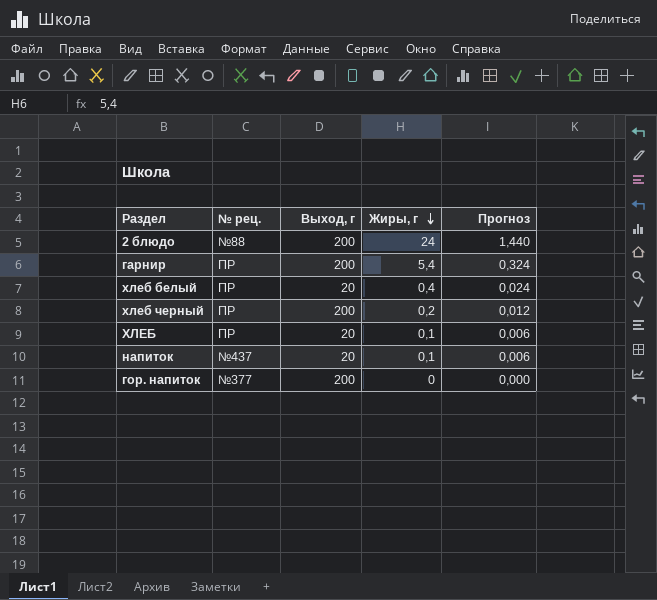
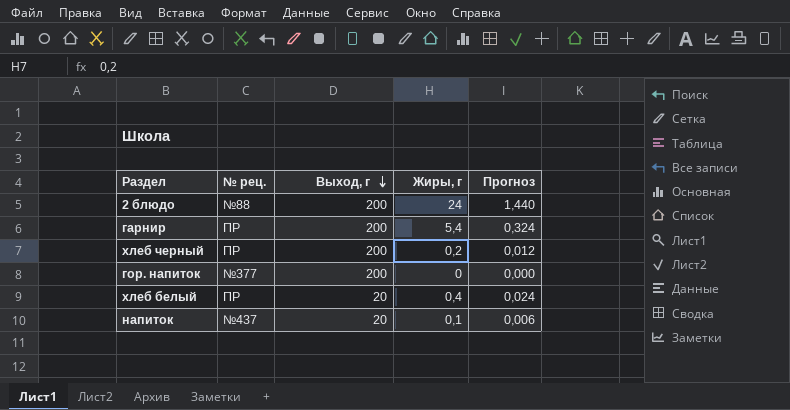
row order: Жиры, г descending -> Выход, г descending
row ХЛЕБ: ПР | 20 | 0,1 | 0,006 -> none

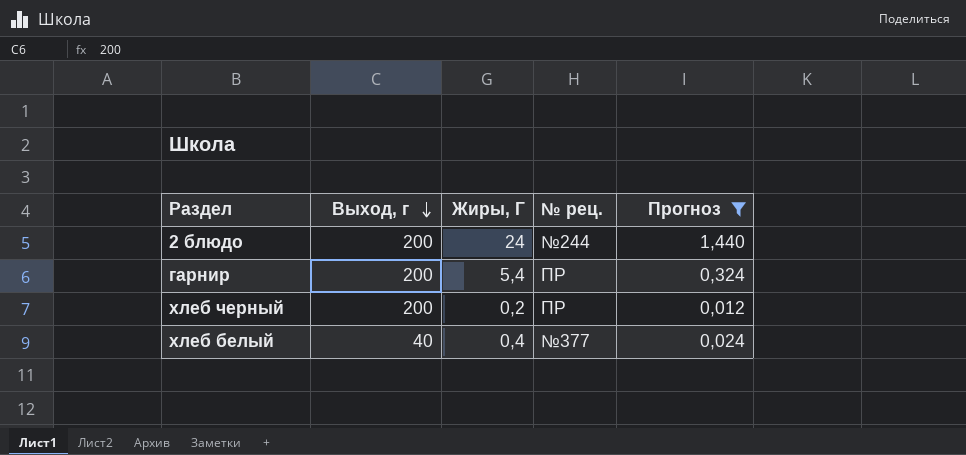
filter: none -> Прогноз >= 0,012
column name: Жиры, г -> Жиры, Г
column № рец. | position: 2 -> 4
2 блюдо | № рец.: №88 -> №244
хлеб белый | Выход, г: 20 -> 40
хлеб белый | № рец.: ПР -> №377

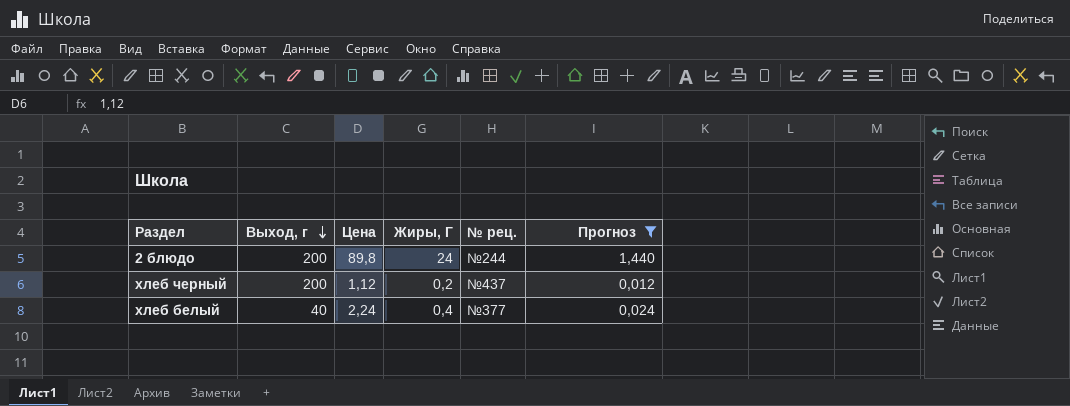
column Цена | position: none -> 3
row гарнир: 200 | 5,4 | ПР | 0,324 -> none
хлеб черный | № рец.: ПР -> №437

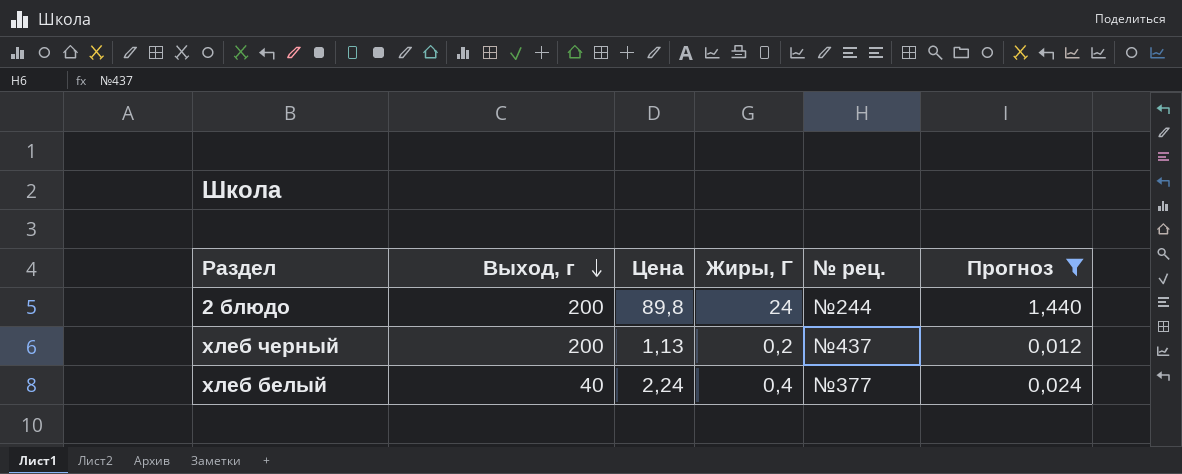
хлеб черный | Цена: 1,12 -> 1,13

